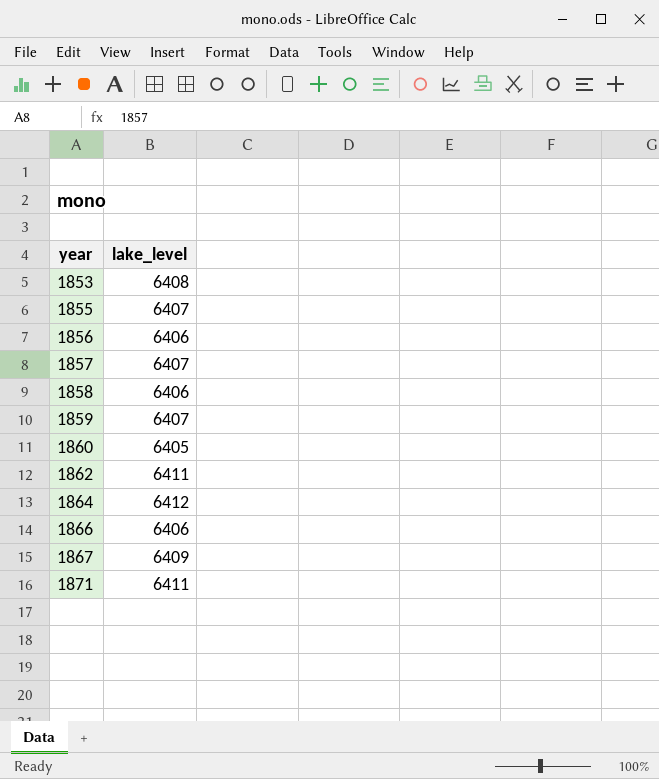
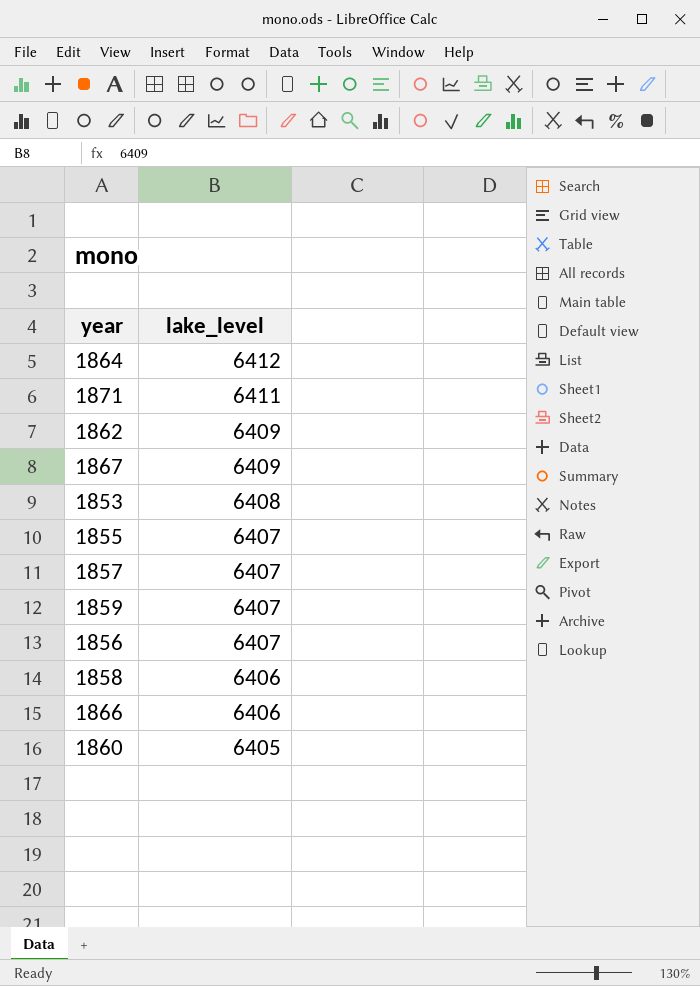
row order: year ascending -> lake_level descending
1862 | lake_level: 6411 -> 6409
1856 | lake_level: 6406 -> 6407

